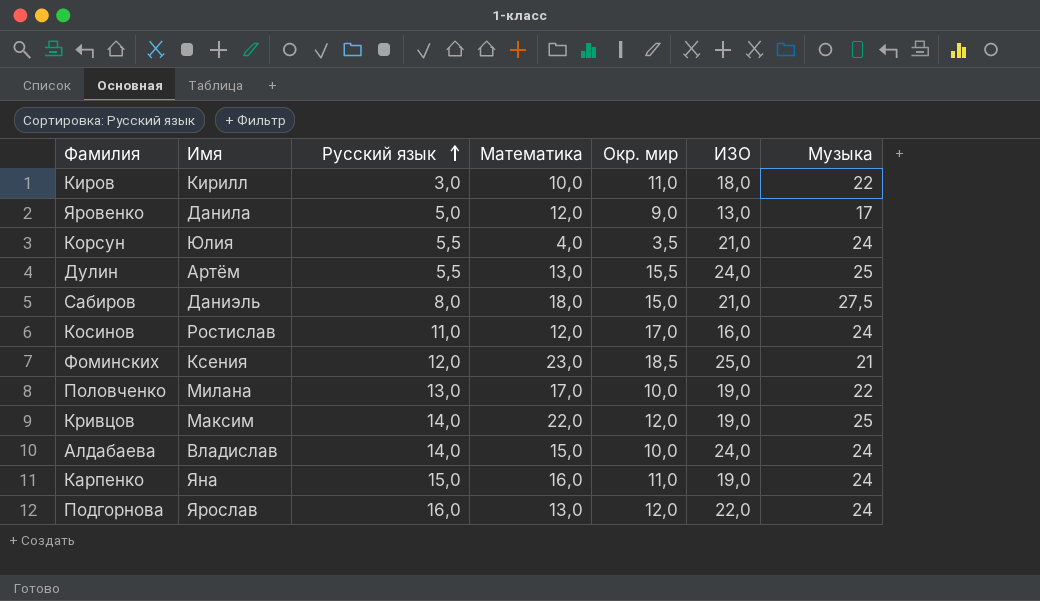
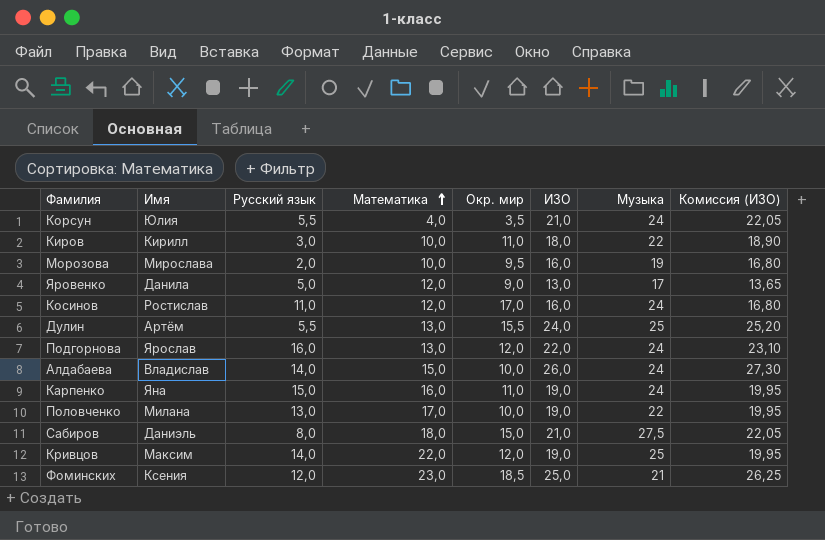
row order: Русский язык ascending -> Математика ascending
column Комиссия (ИЗО) | formula: none -> [ИЗО] * 1,05
row Морозова: none -> Мирослава | 2,0 | 10,0 | 9,5 | 16,0 | 19 | 16,80
Алдабаева | ИЗО: 24,0 -> 26,0

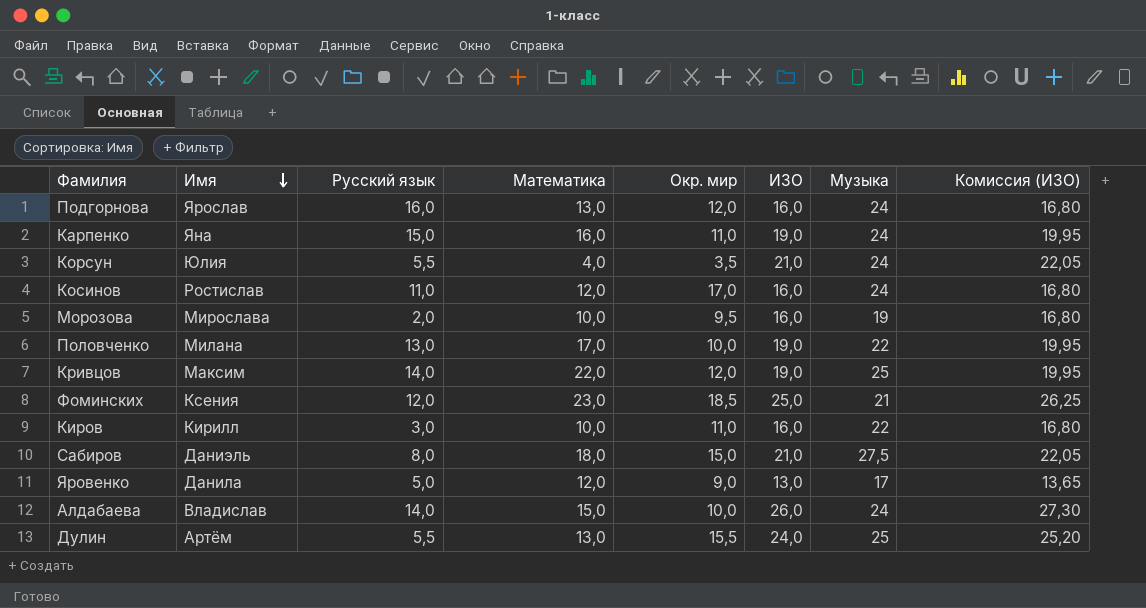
row order: Математика ascending -> Имя descending
Подгорнова | ИЗО: 22,0 -> 16,0
Подгорнова | Комиссия (ИЗО): 23,10 -> 16,80
Киров | ИЗО: 18,0 -> 16,0
Киров | Комиссия (ИЗО): 18,90 -> 16,80

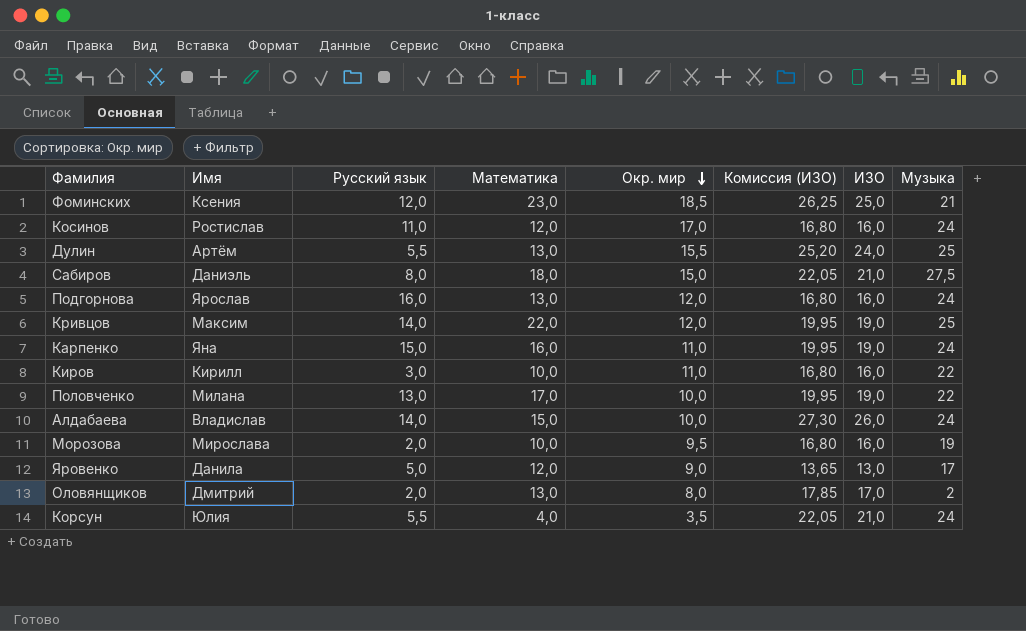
row order: Имя descending -> Окр. мир descending
column Комиссия (ИЗО) | position: 8 -> 6
row Оловянщиков: none -> Дмитрий | 2,0 | 13,0 | 8,0 | 17,85 | 17,0 | 2

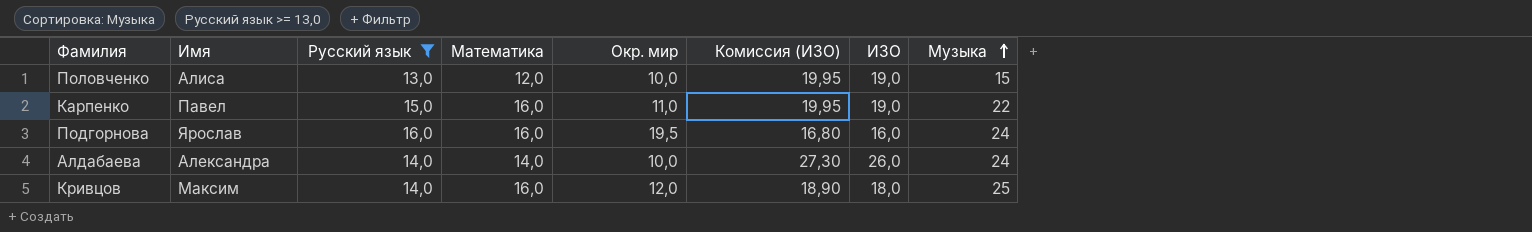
filter: none -> Русский язык >= 13,0
row order: Окр. мир descending -> Музыка ascending
Половченко | Имя: Милана -> Алиса
Половченко | Математика: 17,0 -> 12,0
Половченко | Музыка: 22 -> 15
Карпенко | Имя: Яна -> Павел
Карпенко | Музыка: 24 -> 22
Подгорнова | Математика: 13,0 -> 16,0
Подгорнова | Окр. мир: 12,0 -> 19,5
Алдабаева | Имя: Владислав -> Александра
Алдабаева | Математика: 15,0 -> 14,0
Кривцов | Математика: 22,0 -> 16,0
Кривцов | Комиссия (ИЗО): 19,95 -> 18,90
Кривцов | ИЗО: 19,0 -> 18,0

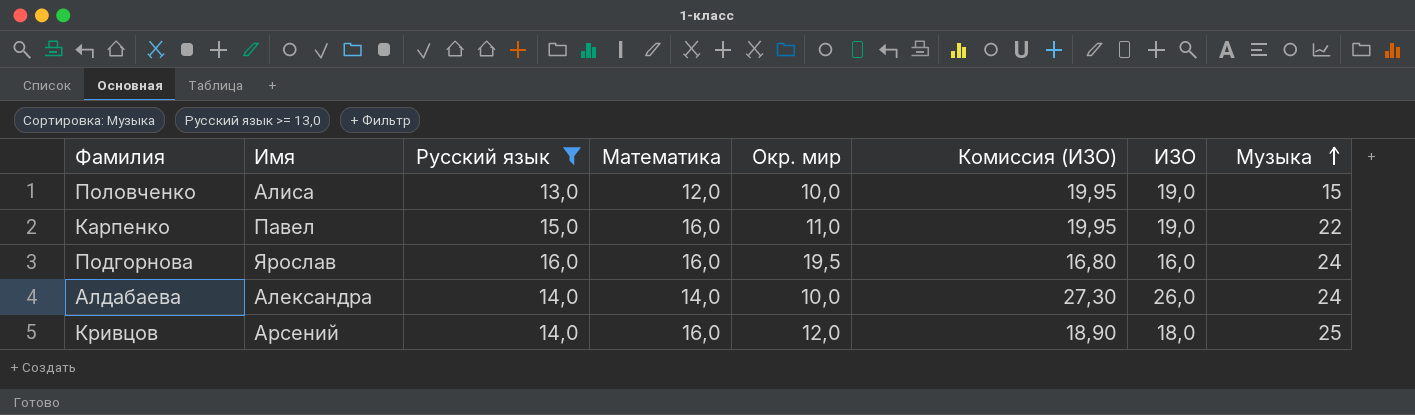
Кривцов | Имя: Максим -> Арсений

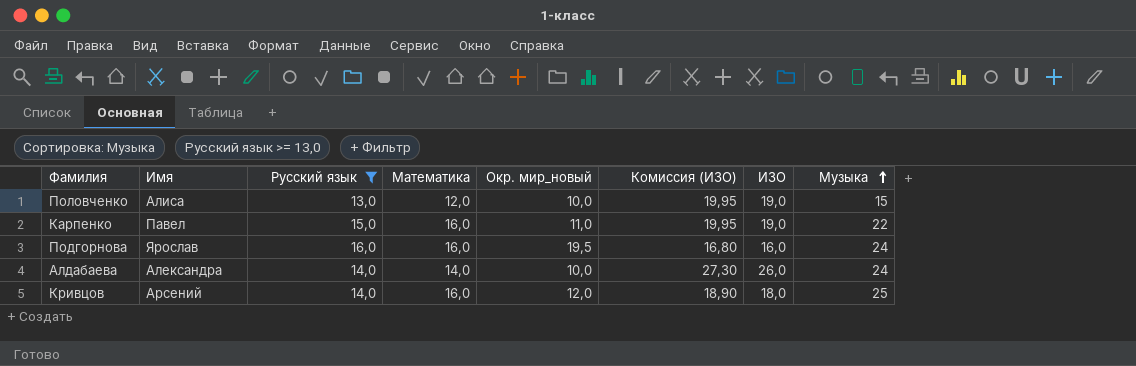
column name: Окр. мир -> Окр. мир_новый

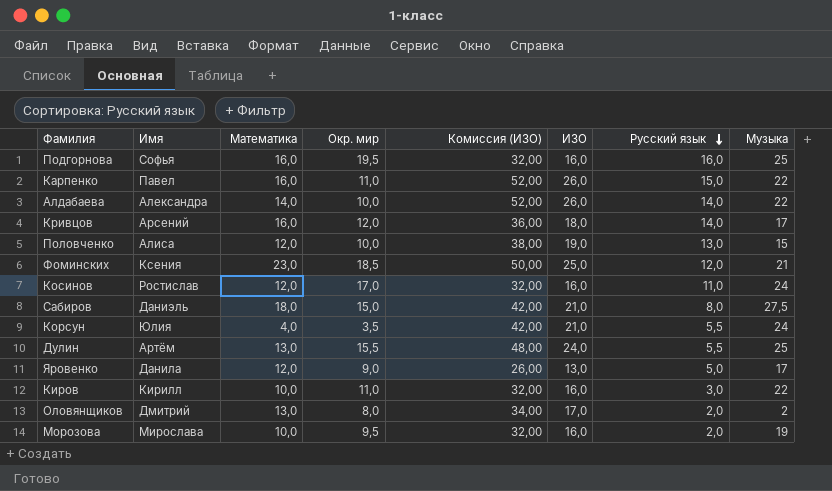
filter: Русский язык >= 13,0 -> none
row order: Музыка ascending -> Русский язык descending
column name: Окр. мир_новый -> Окр. мир
column Комиссия (ИЗО) | formula: [ИЗО] * 1,05 -> [ИЗО] * 2
column Русский язык | position: 3 -> 7
Подгорнова | Имя: Ярослав -> Софья
Подгорнова | Музыка: 24 -> 25
Карпенко | ИЗО: 19,0 -> 26,0
Алдабаева | Музыка: 24 -> 22
Кривцов | Музыка: 25 -> 17

